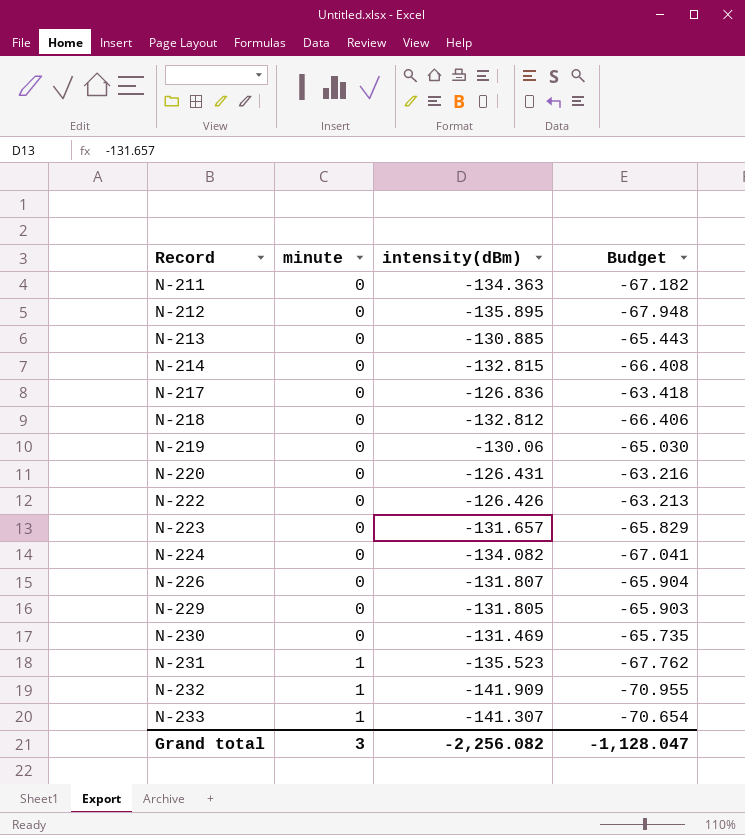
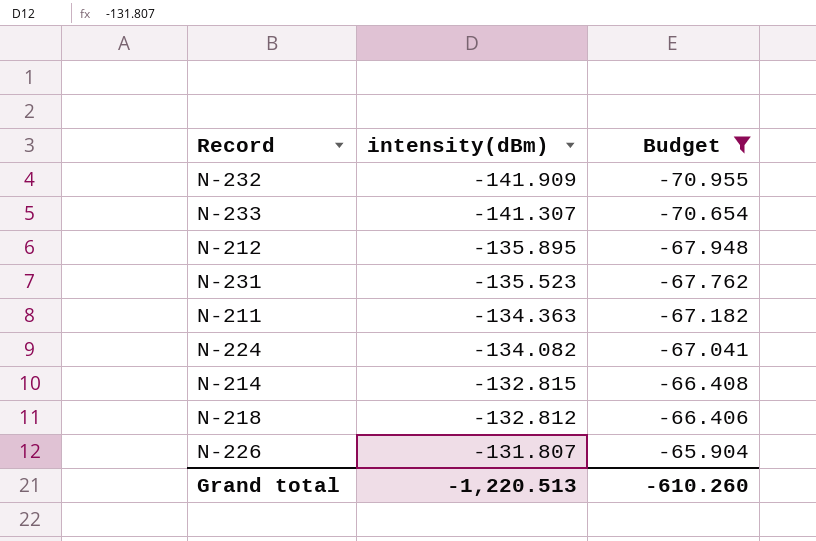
filter: none -> Budget <= -65.904
row order: Record ascending -> intensity(dBm) ascending
column minute | position: 2 -> none
Grand total | intensity(dBm): -2,256.082 -> -1,220.513
Grand total | Budget: -1,128.047 -> -610.260

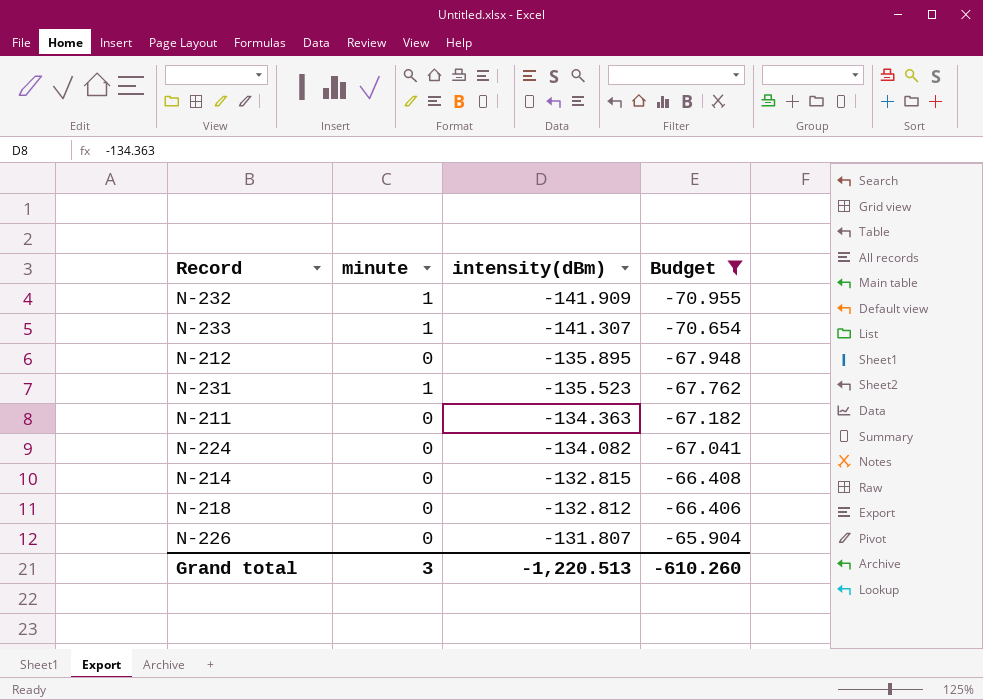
column minute | position: none -> 2

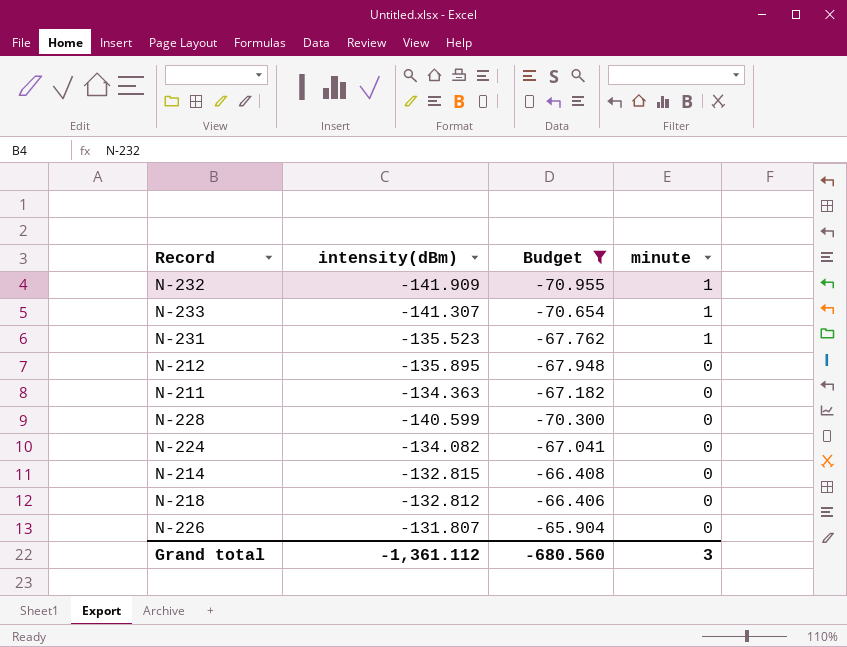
row order: intensity(dBm) ascending -> minute descending
column minute | position: 2 -> 4
row N-228: none -> -140.599 | -70.300 | 0
Grand total | intensity(dBm): -1,220.513 -> -1,361.112
Grand total | Budget: -610.260 -> -680.560

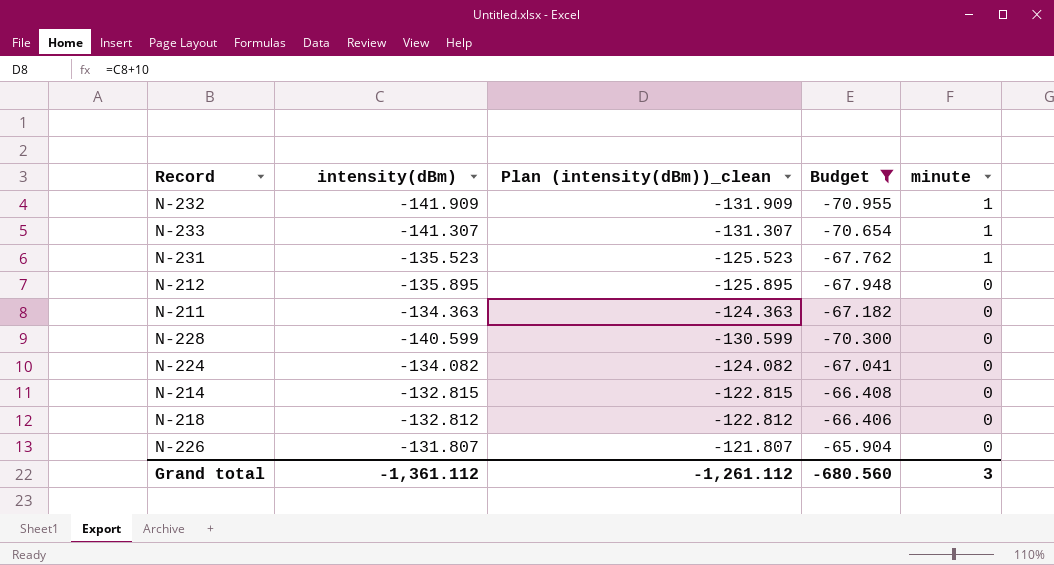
column Plan (intensity(dBm))_clean | formula: none -> [intensity(dBm)] + 10

